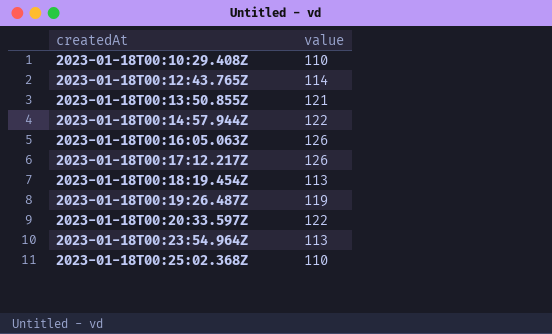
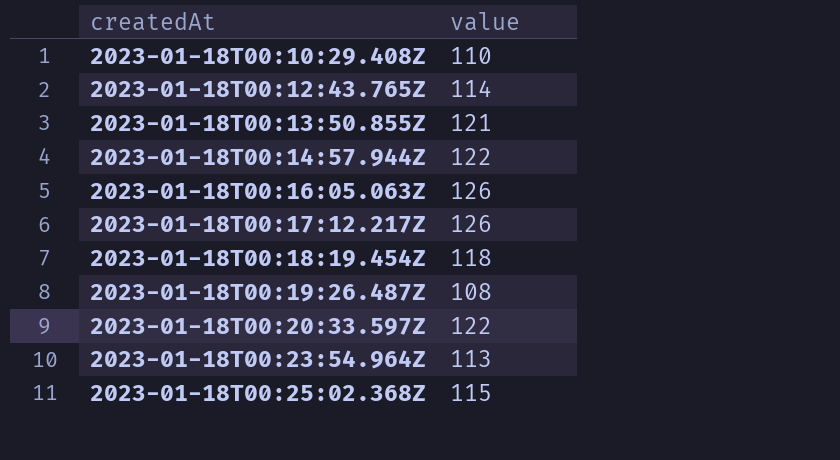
2023-01-18T00:18:19.454Z | value: 113 -> 118
2023-01-18T00:19:26.487Z | value: 119 -> 108
2023-01-18T00:25:02.368Z | value: 110 -> 115

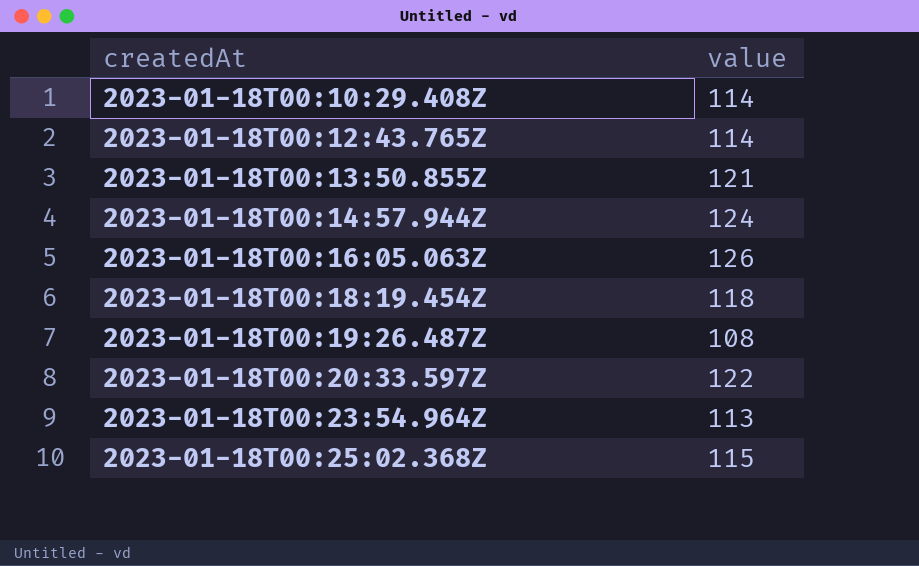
row 2023-01-18T00:17:12.217Z: 126 -> none
2023-01-18T00:10:29.408Z | value: 110 -> 114
2023-01-18T00:14:57.944Z | value: 122 -> 124

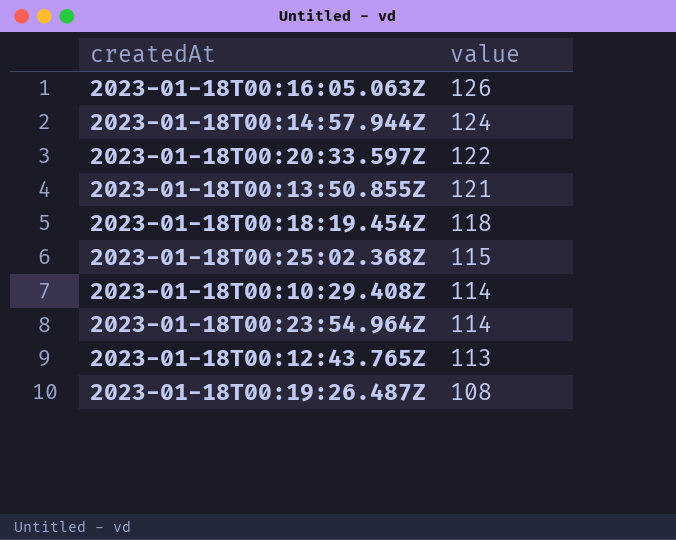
row order: createdAt ascending -> value descending
2023-01-18T00:23:54.964Z | value: 113 -> 114
2023-01-18T00:12:43.765Z | value: 114 -> 113

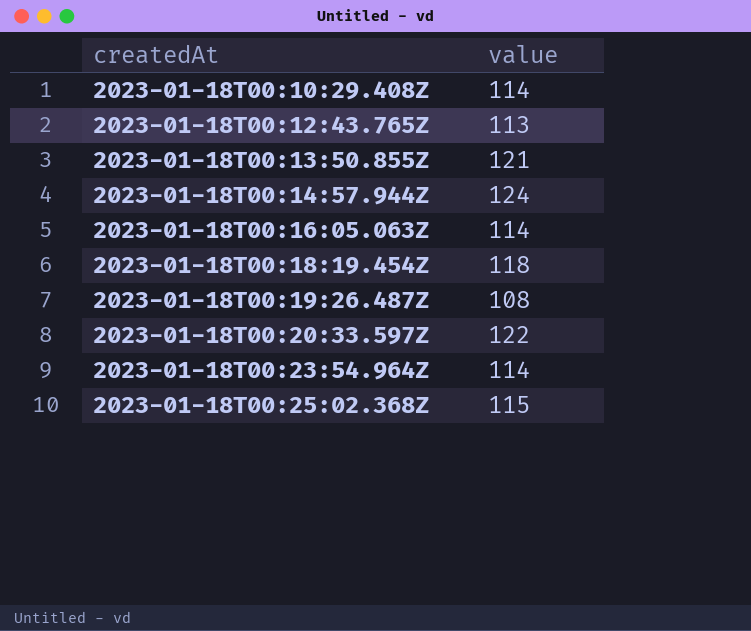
row order: value descending -> createdAt ascending
2023-01-18T00:16:05.063Z | value: 126 -> 114

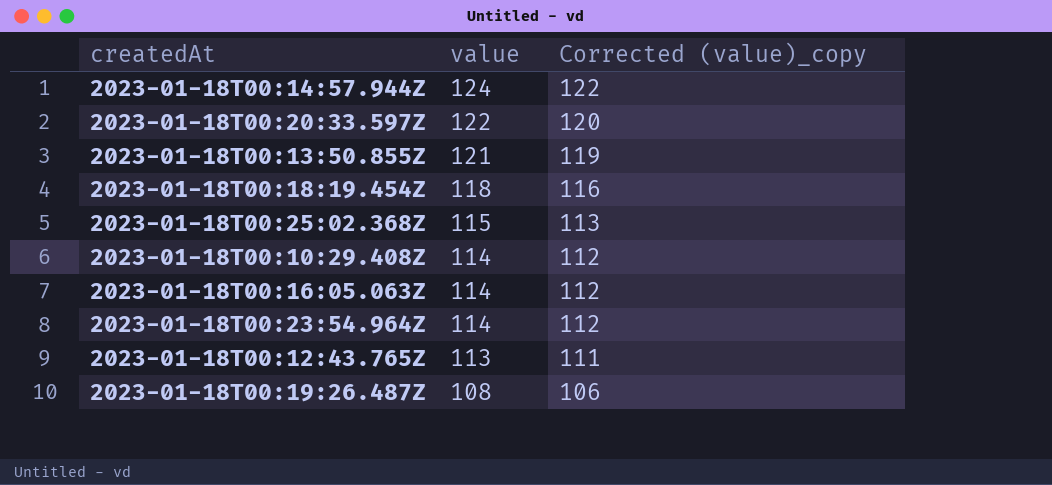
row order: createdAt ascending -> value descending
column Corrected (value)_copy | formula: none -> [value] - 2

